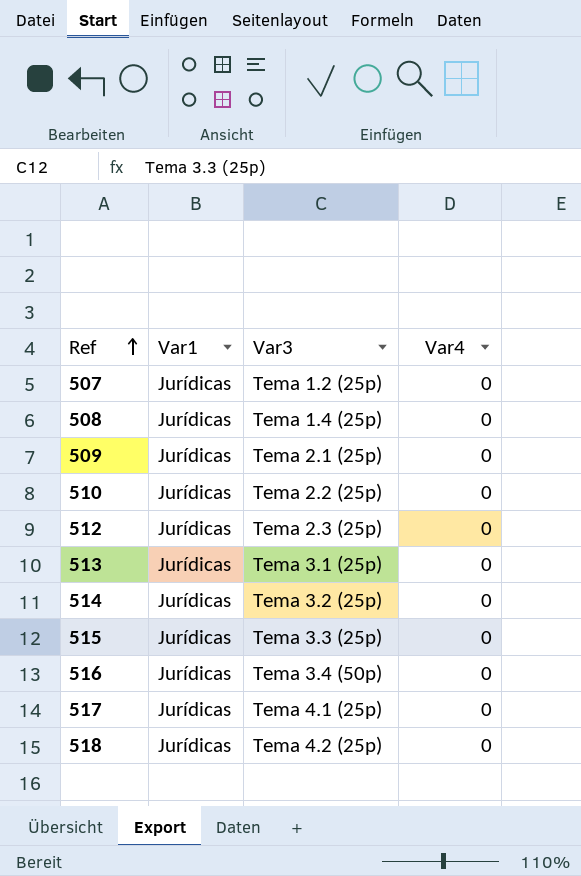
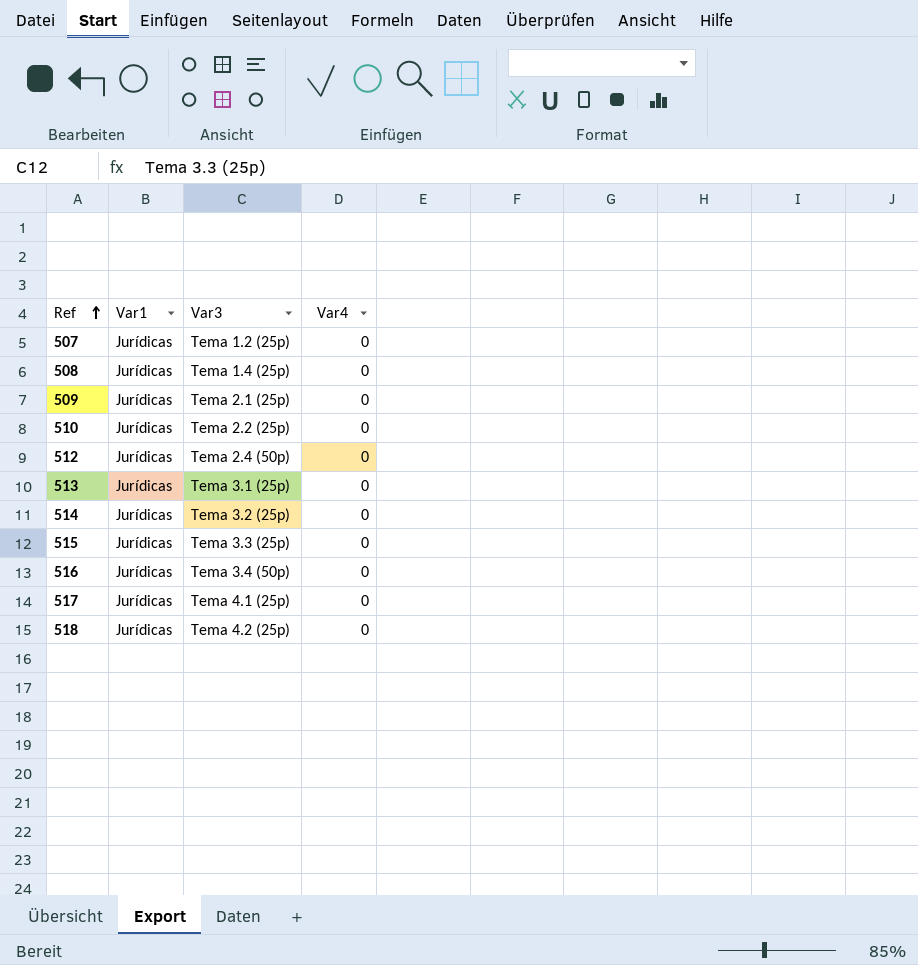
512 | Var3: Tema 2.3 (25p) -> Tema 2.4 (50p)

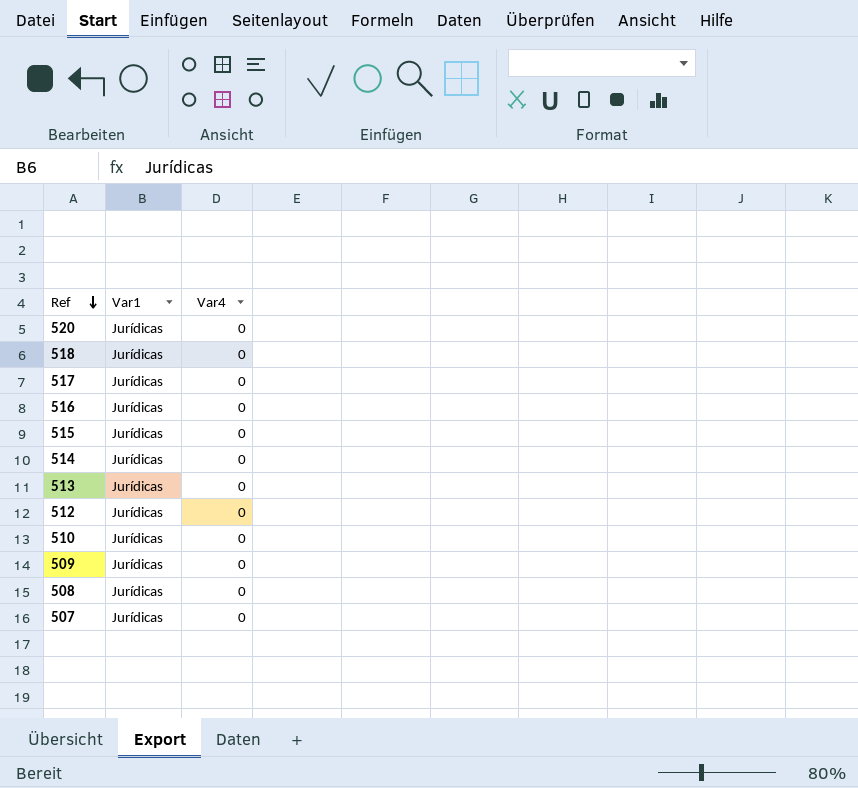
row order: Ref ascending -> Ref descending
column Var3 | position: 3 -> none
row 520: none -> Jurídicas | 0

